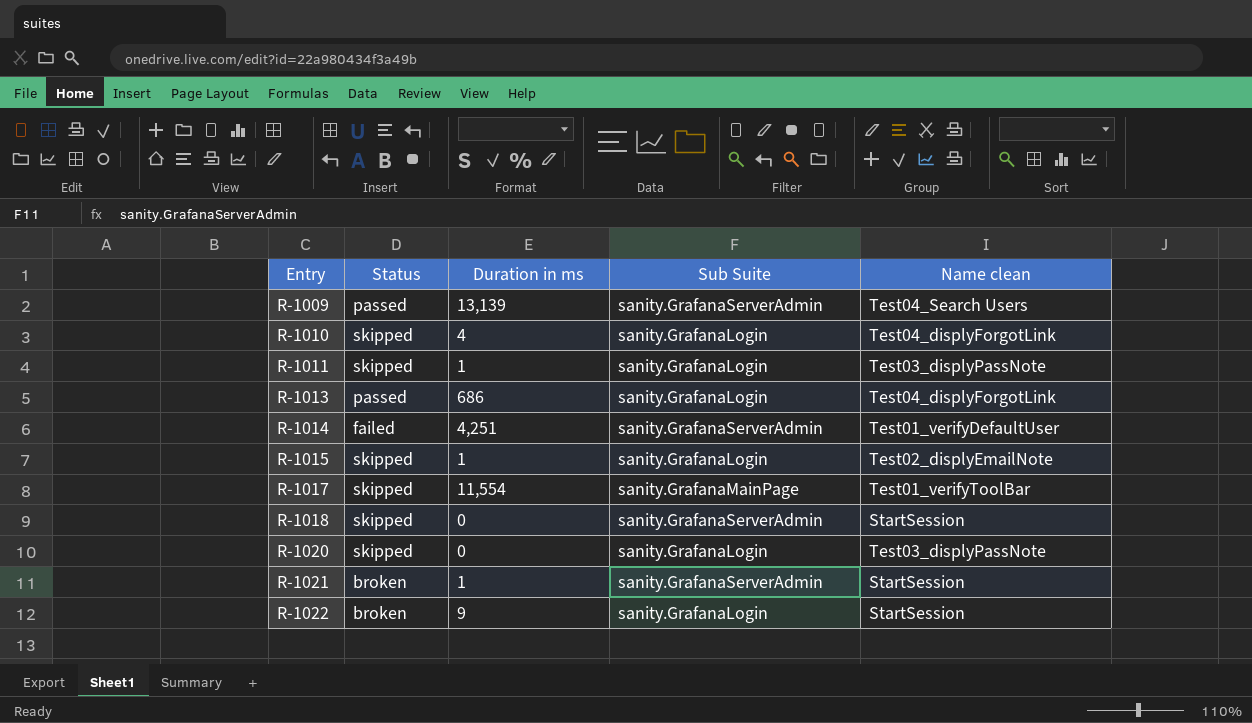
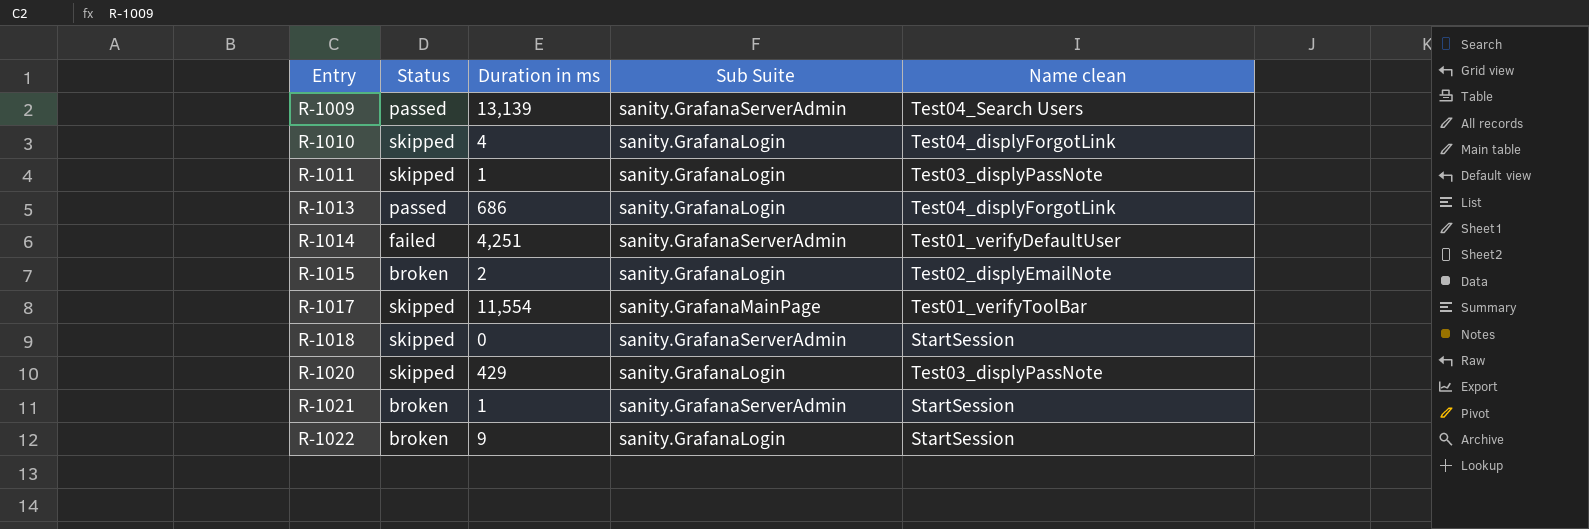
R-1015 | Status: skipped -> broken
R-1015 | Duration in ms: 1 -> 2
R-1020 | Duration in ms: 0 -> 429

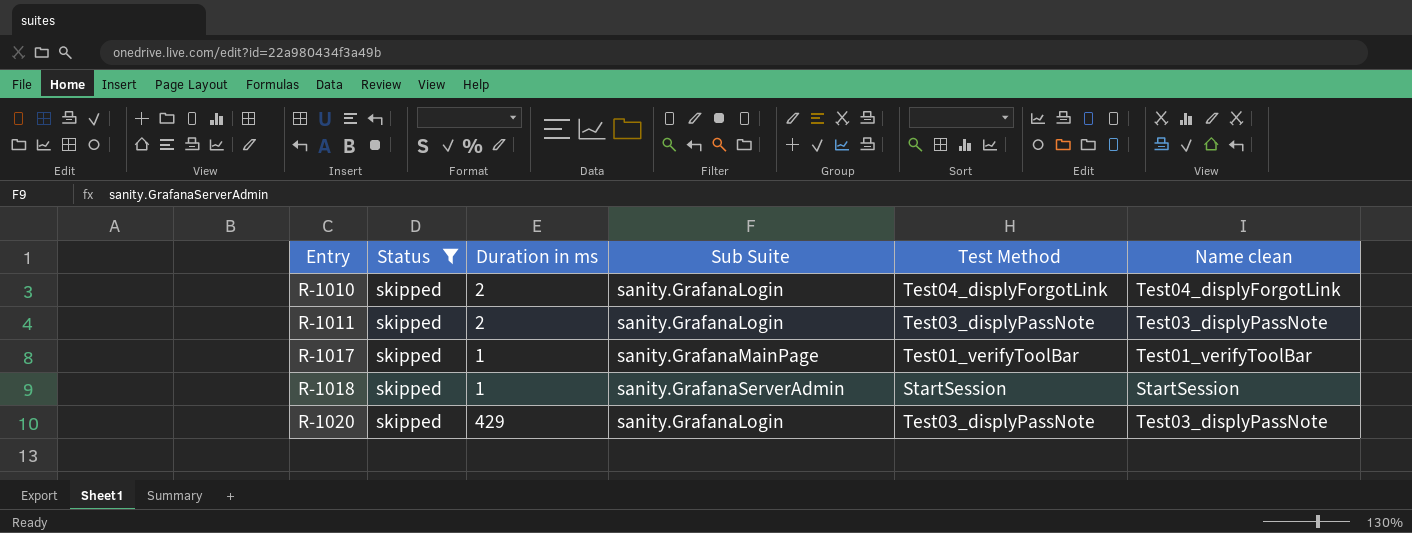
filter: none -> Status = skipped
column Test Method | position: none -> 5
R-1010 | Duration in ms: 4 -> 2
R-1011 | Duration in ms: 1 -> 2
R-1017 | Duration in ms: 11,554 -> 1
R-1018 | Duration in ms: 0 -> 1

